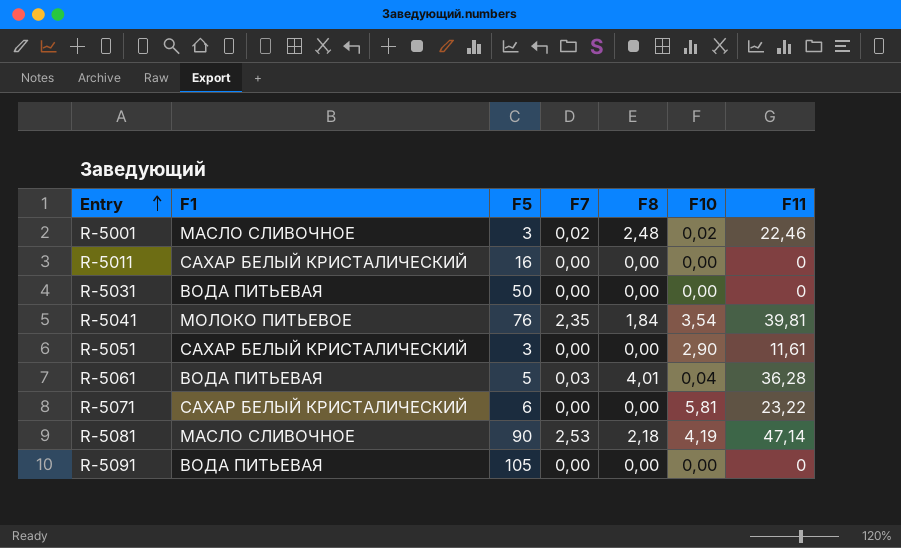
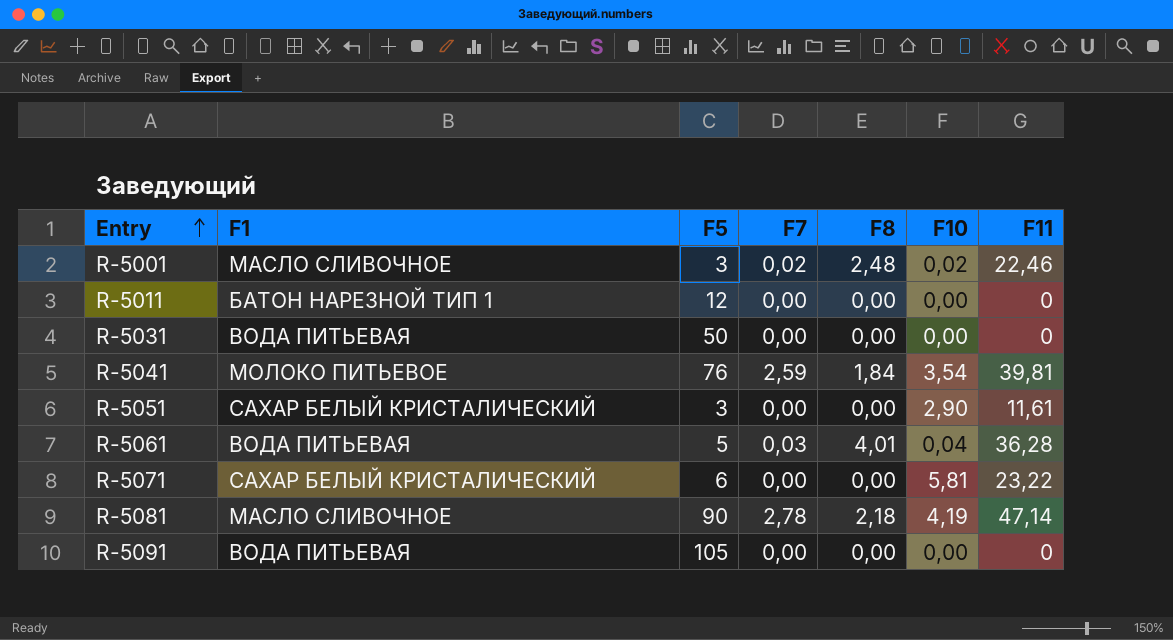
R-5011 | F1: САХАР БЕЛЫЙ КРИСТАЛИЧЕСКИЙ -> БАТОН НАРЕЗНОЙ ТИП 1
R-5011 | F5: 16 -> 12
R-5041 | F7: 2,35 -> 2,59
R-5081 | F7: 2,53 -> 2,78

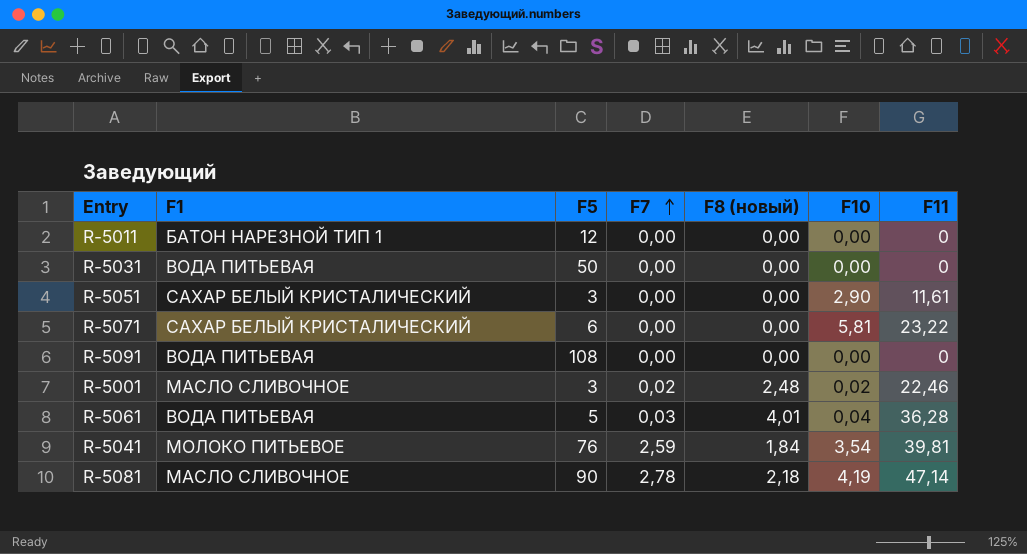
row order: Entry ascending -> F7 ascending
column name: F8 -> F8 (новый)
R-5091 | F5: 105 -> 108

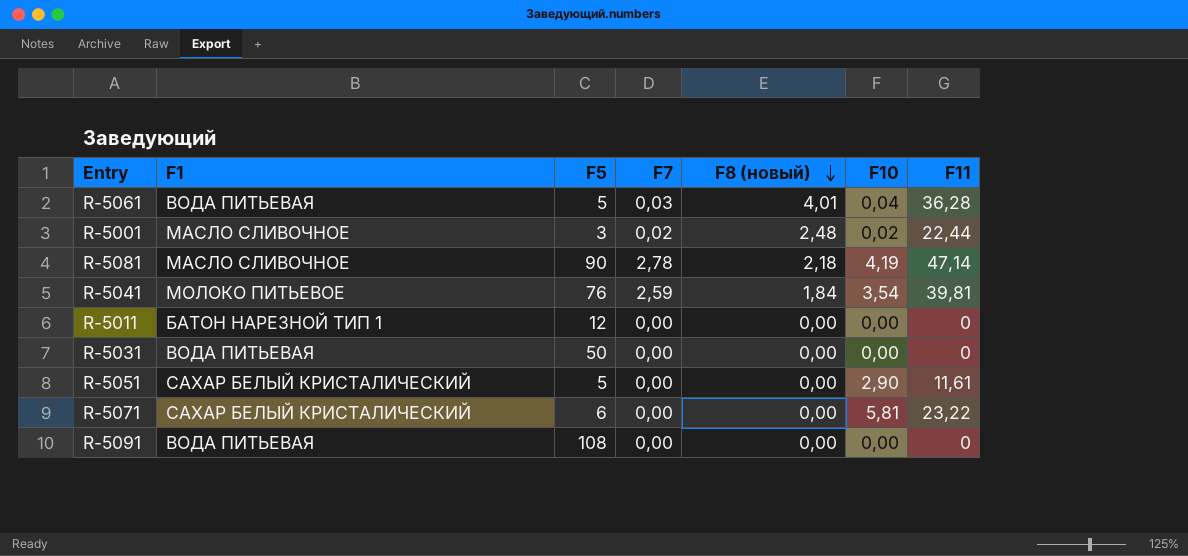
row order: F7 ascending -> F8 (новый) descending
R-5001 | F11: 22,46 -> 22,44
R-5051 | F5: 3 -> 5

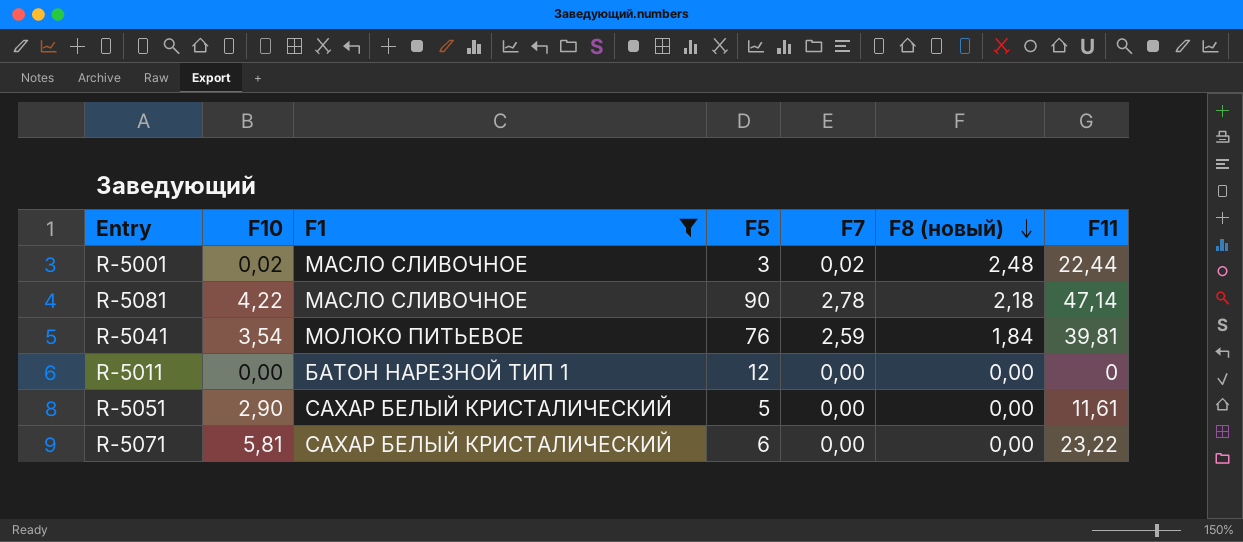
filter: none -> F1 != ВОДА ПИТЬЕВАЯ
column F10 | position: 6 -> 2
R-5081 | F10: 4,19 -> 4,22

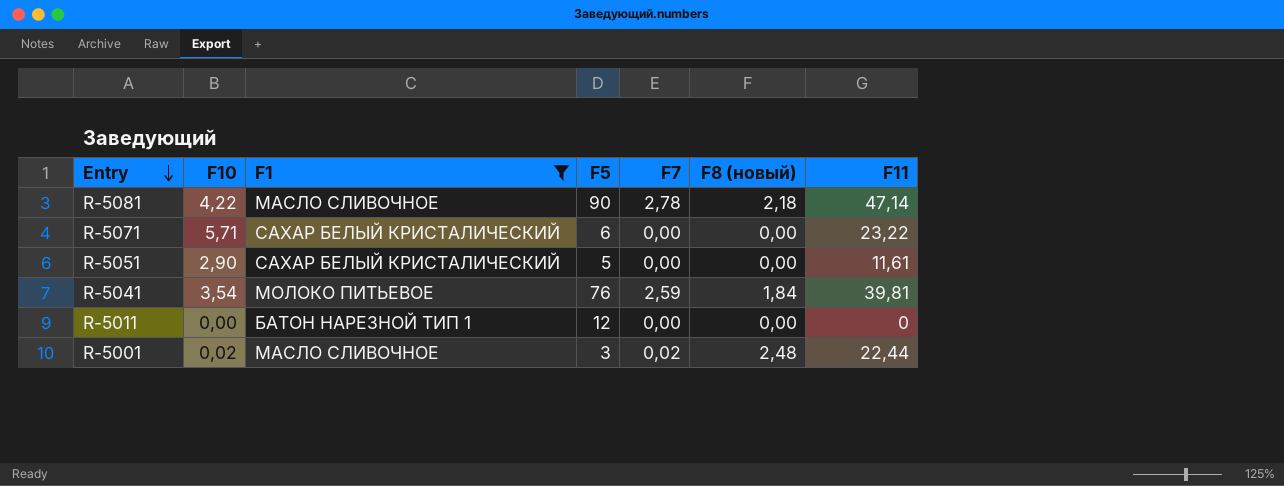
row order: F8 (новый) descending -> Entry descending
R-5071 | F10: 5,81 -> 5,71

